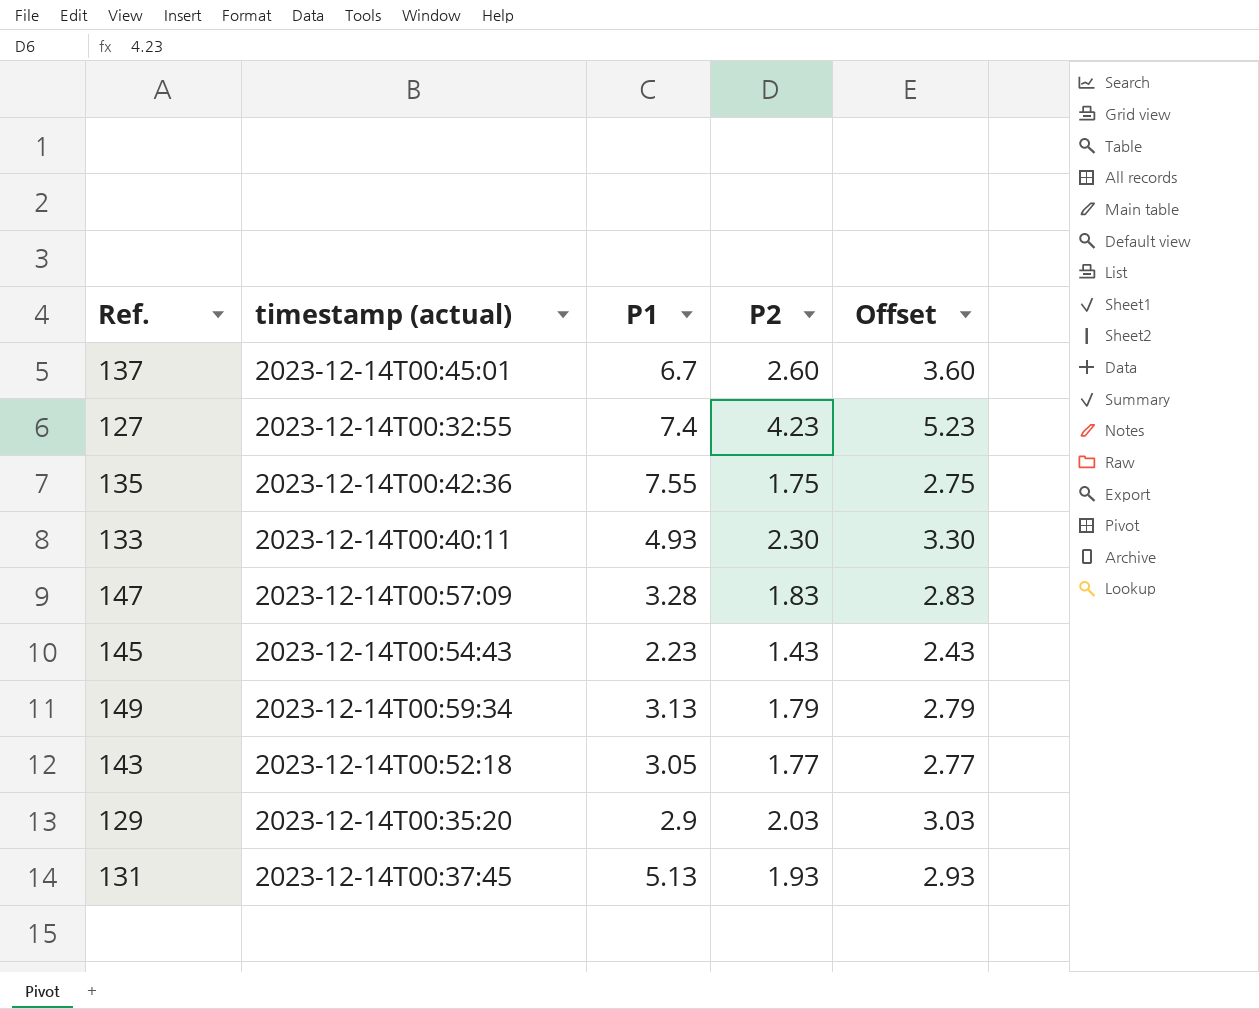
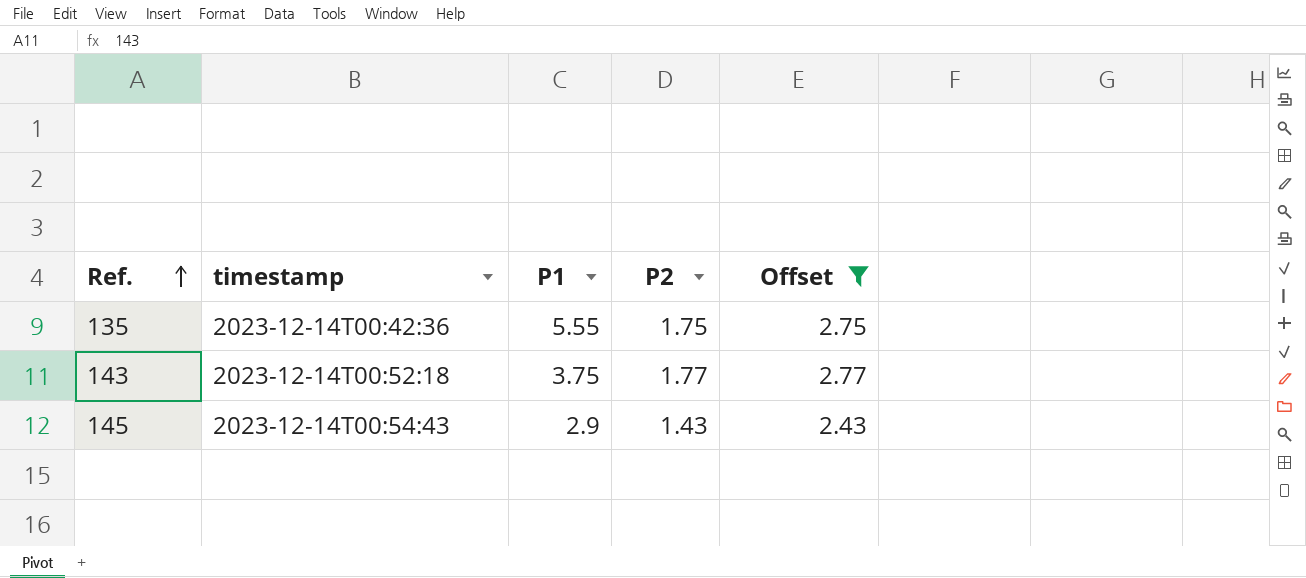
filter: none -> Offset <= 2.77
row order: none -> Ref. ascending
column name: timestamp (actual) -> timestamp
135 | P1: 7.55 -> 5.55
143 | P1: 3.05 -> 3.75
145 | P1: 2.23 -> 2.9

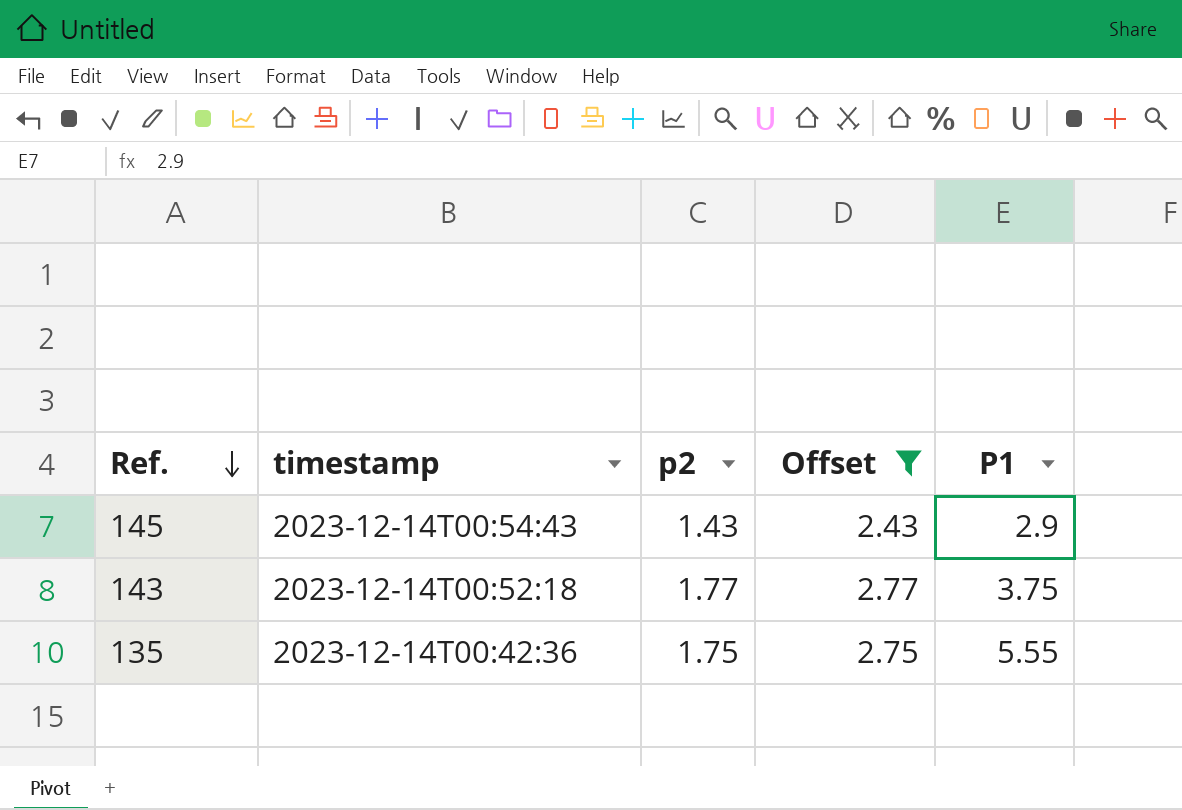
row order: Ref. ascending -> Ref. descending
column name: P2 -> p2
column P1 | position: 3 -> 5

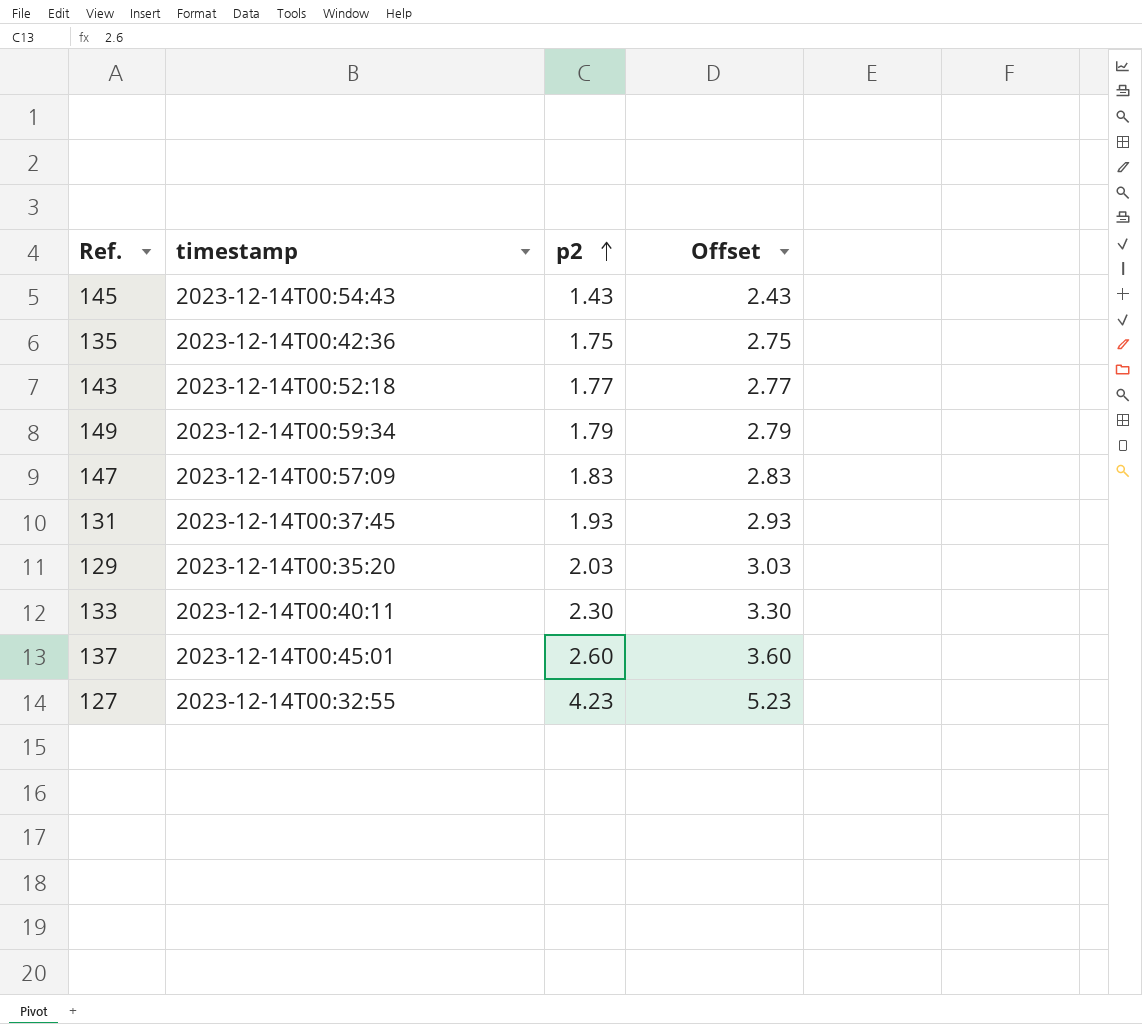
filter: Offset <= 2.77 -> none
row order: Ref. descending -> p2 ascending
column P1 | position: 5 -> none

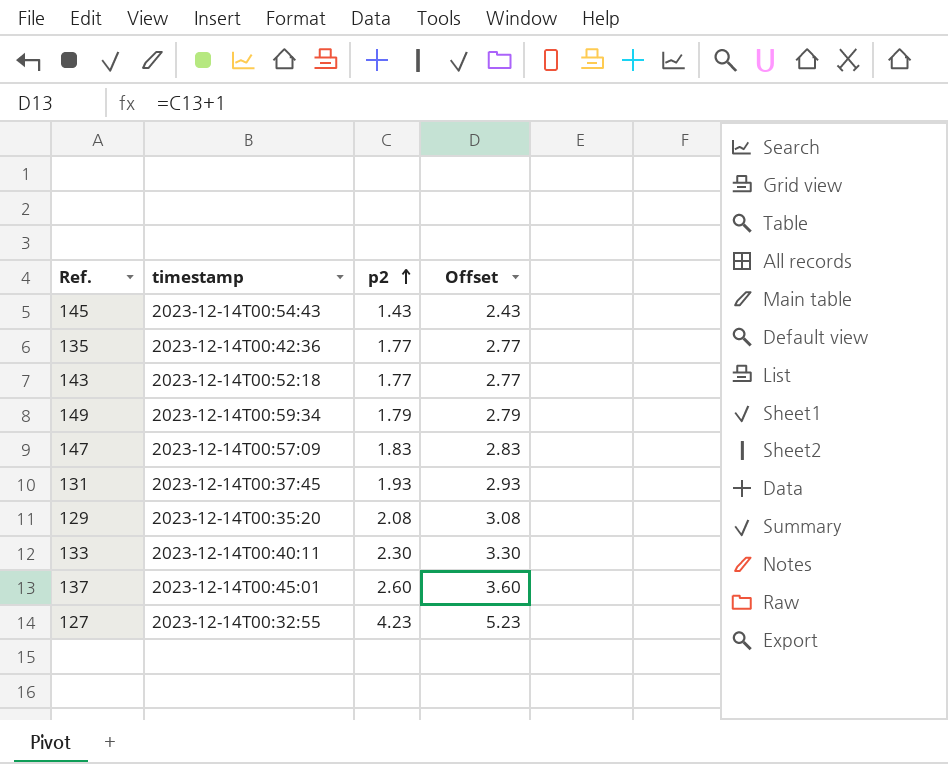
135 | p2: 1.75 -> 1.77
135 | Offset: 2.75 -> 2.77
129 | p2: 2.03 -> 2.08
129 | Offset: 3.03 -> 3.08

